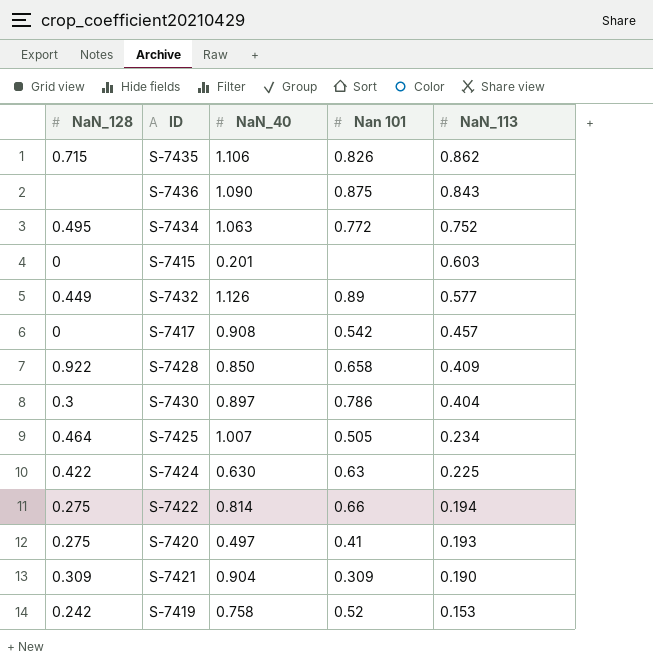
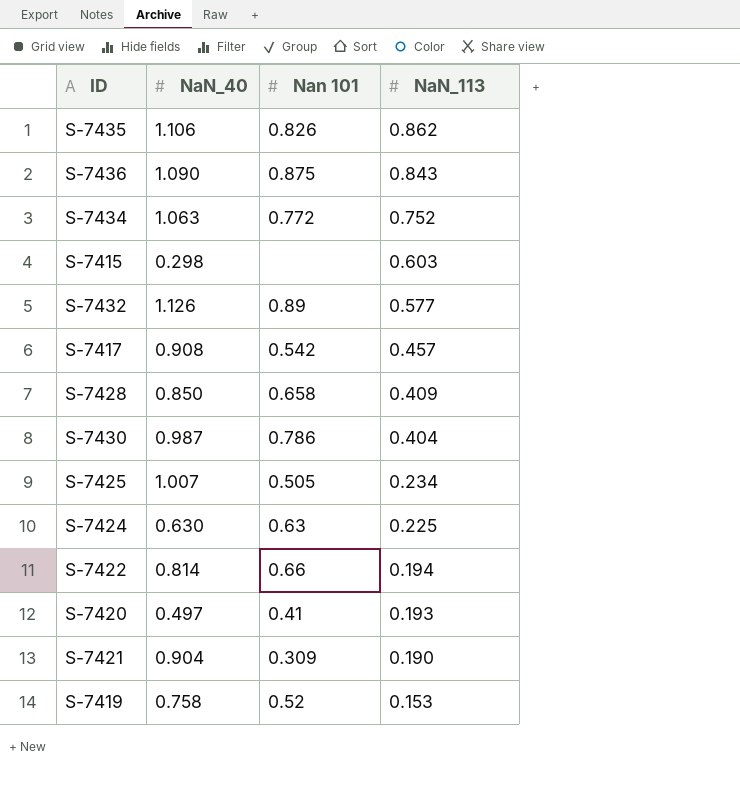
column NaN_128 | position: 1 -> none
S-7415 | NaN_40: 0.201 -> 0.298
S-7430 | NaN_40: 0.897 -> 0.987

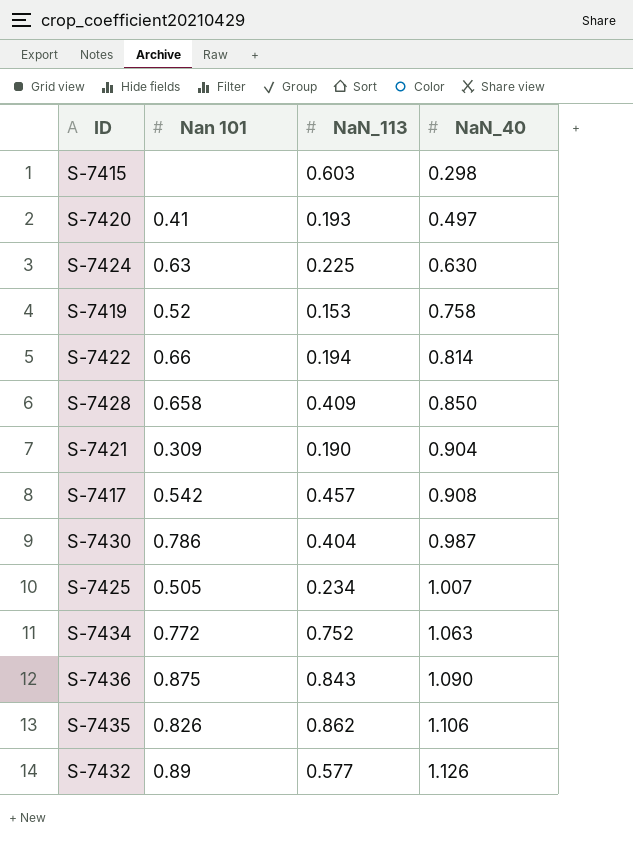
row order: NaN_113 descending -> NaN_40 ascending
column NaN_40 | position: 2 -> 4

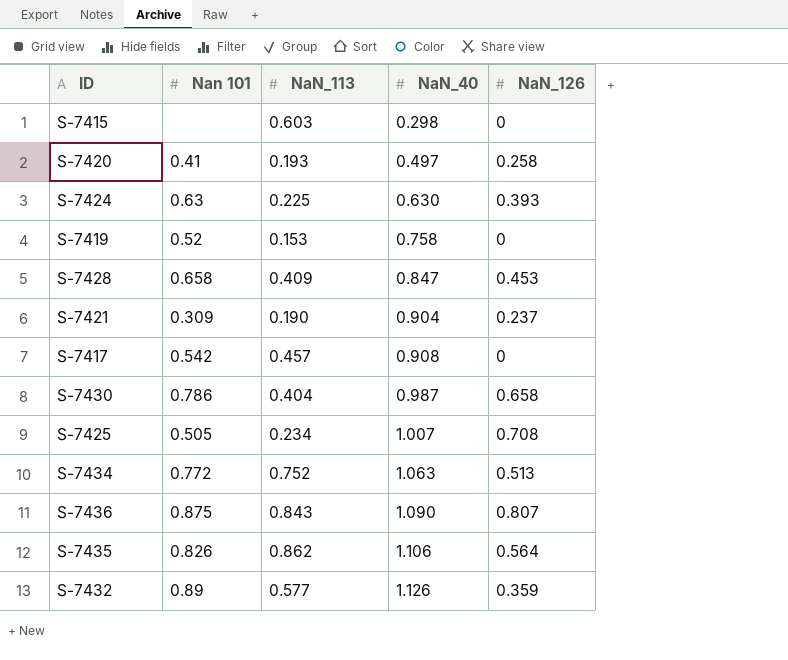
column NaN_126 | position: none -> 5
row S-7422: 0.66 | 0.194 | 0.814 -> none
S-7428 | NaN_40: 0.850 -> 0.847

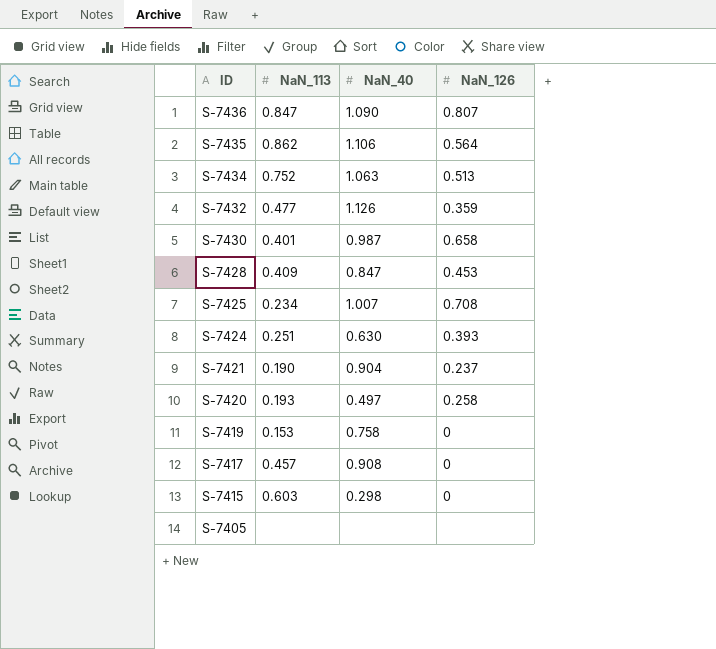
row order: NaN_40 ascending -> ID descending
column Nan 101 | position: 2 -> none
S-7436 | NaN_113: 0.843 -> 0.847
S-7432 | NaN_113: 0.577 -> 0.477
S-7430 | NaN_113: 0.404 -> 0.401
S-7424 | NaN_113: 0.225 -> 0.251
row S-7405: none -> none | none | none

